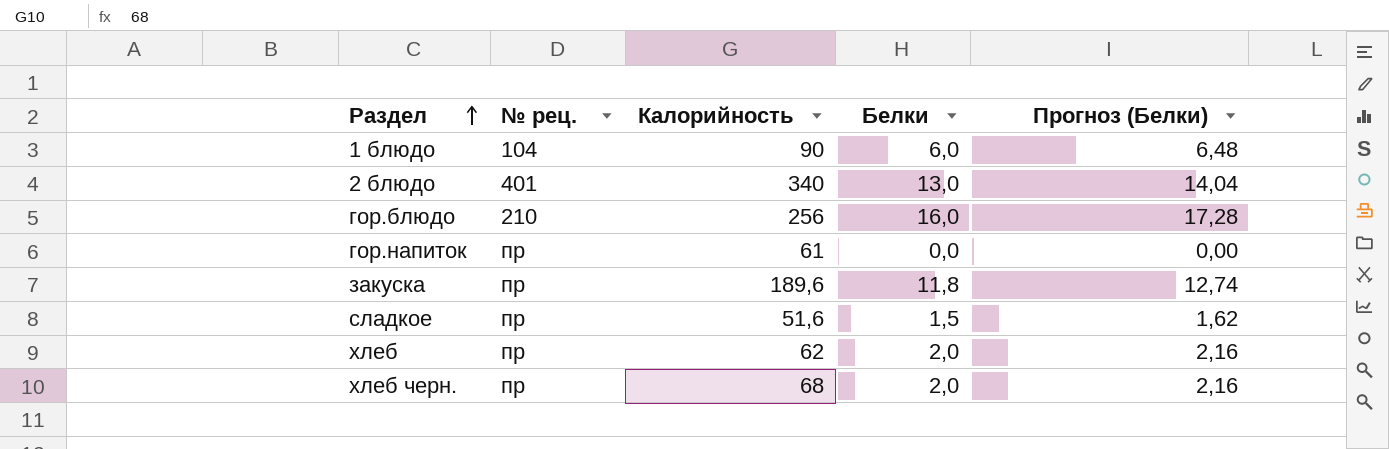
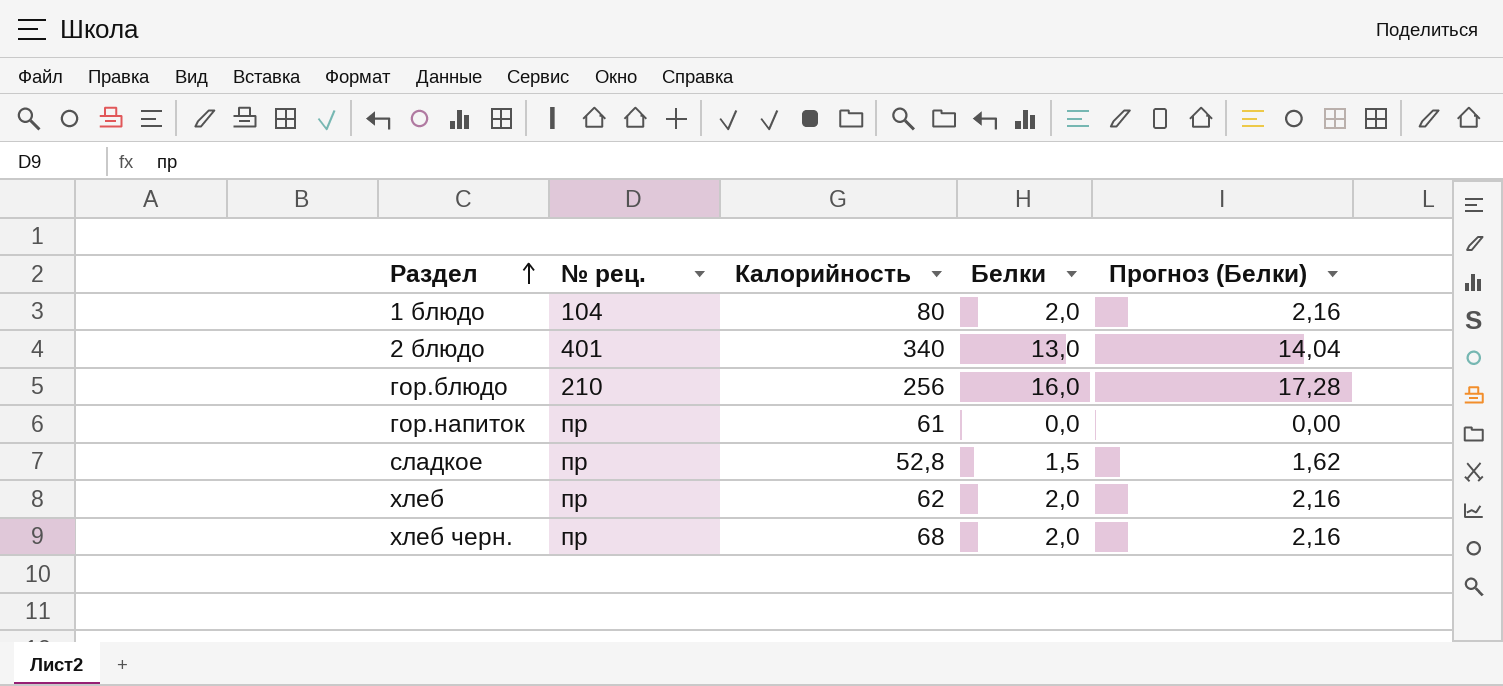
row закуска: пр | 189,6 | 11,8 | 12,74 -> none
1 блюдо | Калорийность: 90 -> 80
1 блюдо | Белки: 6,0 -> 2,0
1 блюдо | Прогноз (Белки): 6,48 -> 2,16
сладкое | Калорийность: 51,6 -> 52,8

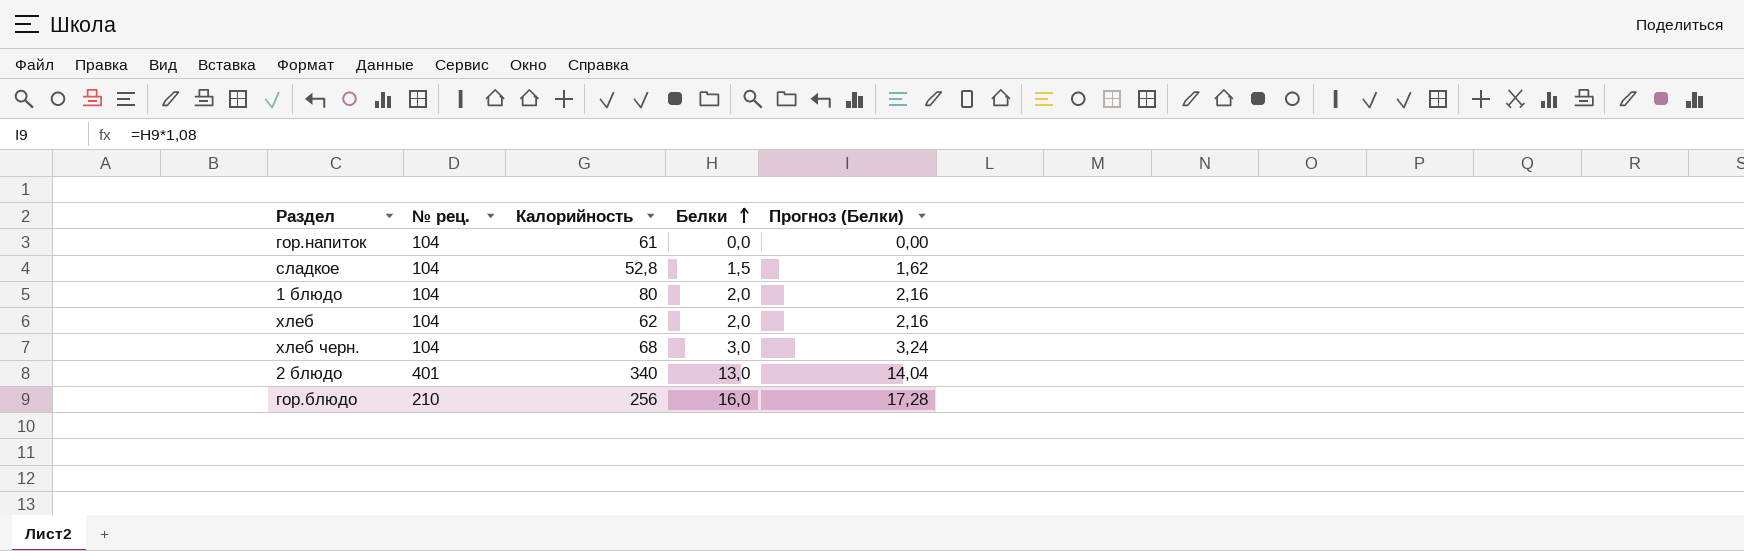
row order: Раздел ascending -> Белки ascending
гор.напиток | № рец.: пр -> 104
сладкое | № рец.: пр -> 104
хлеб | № рец.: пр -> 104
хлеб черн. | № рец.: пр -> 104
хлеб черн. | Белки: 2,0 -> 3,0
хлеб черн. | Прогноз (Белки): 2,16 -> 3,24

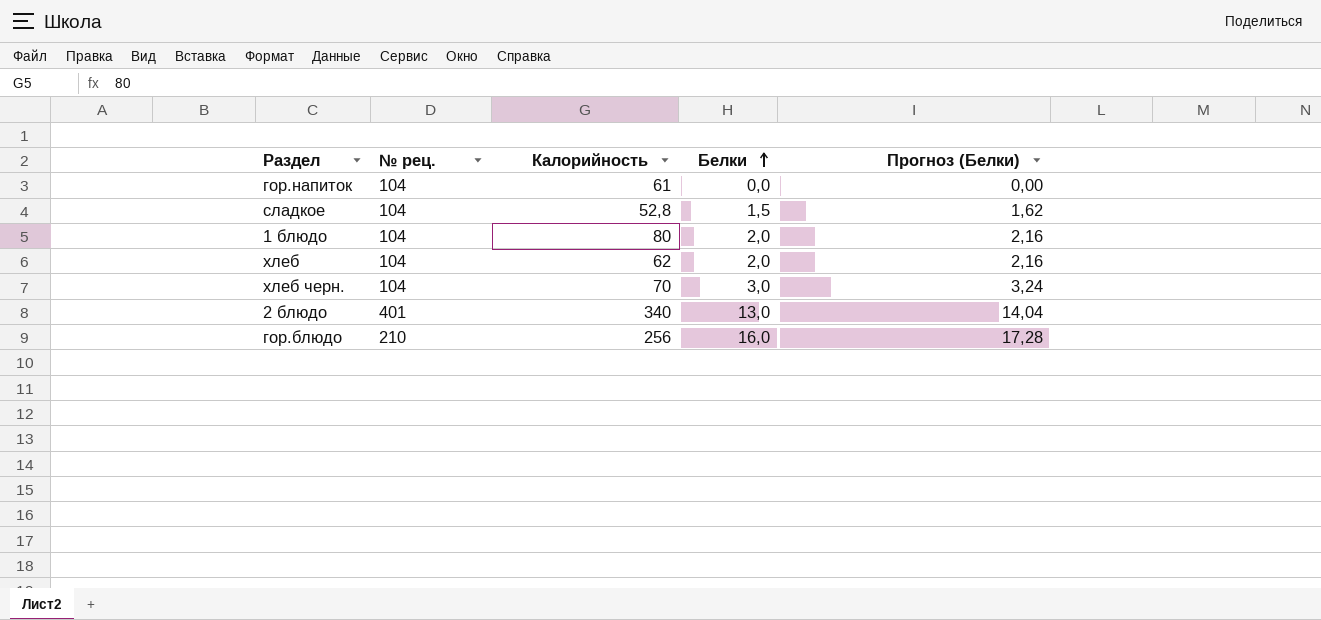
хлеб черн. | Калорийность: 68 -> 70

